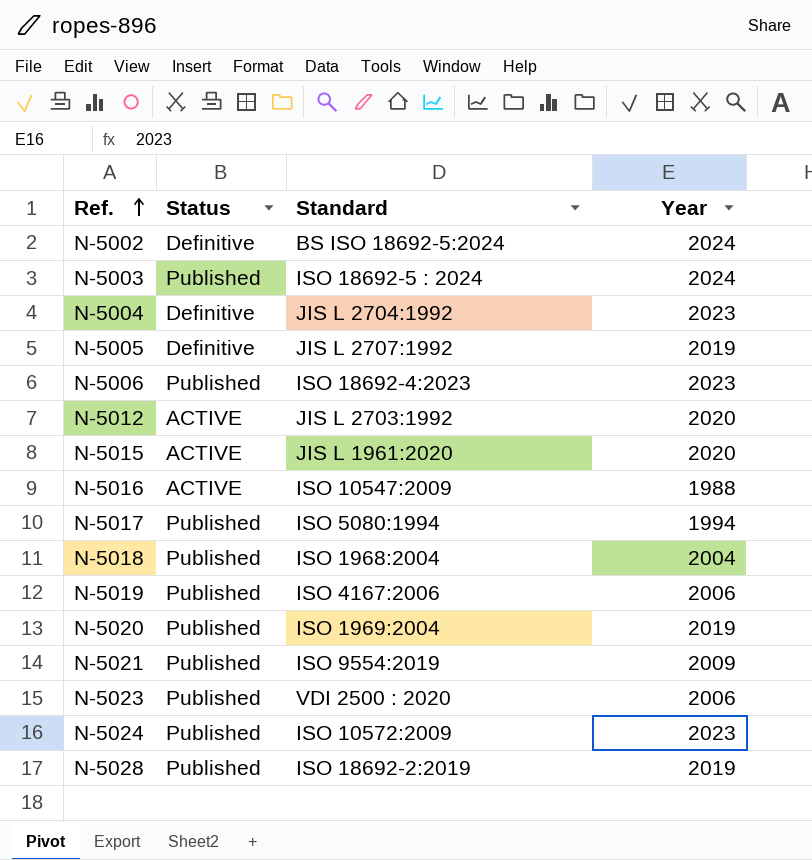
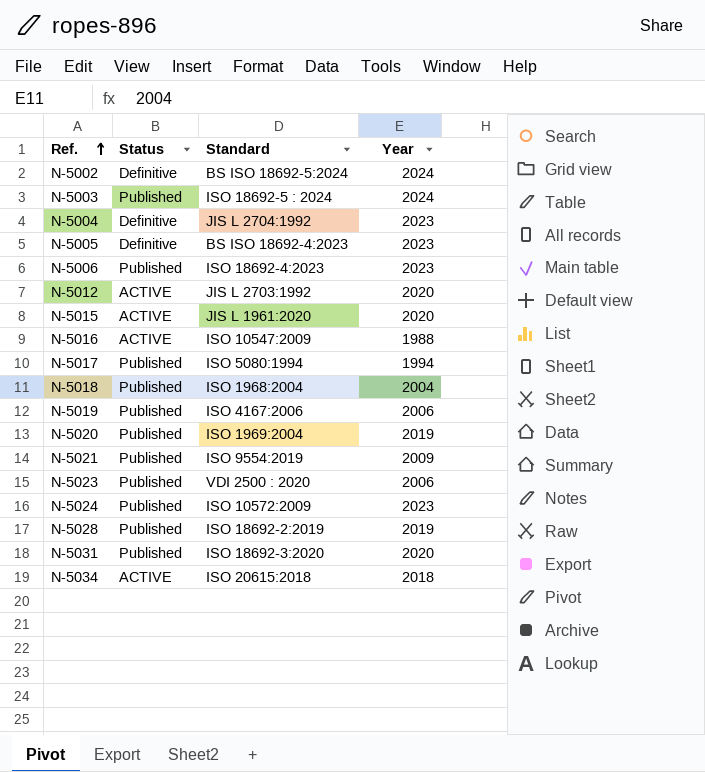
N-5005 | Standard: JIS L 2707:1992 -> BS ISO 18692-4:2023
N-5005 | Year: 2019 -> 2023
row N-5031: none -> Published | ISO 18692-3:2020 | 2020
row N-5034: none -> ACTIVE | ISO 20615:2018 | 2018

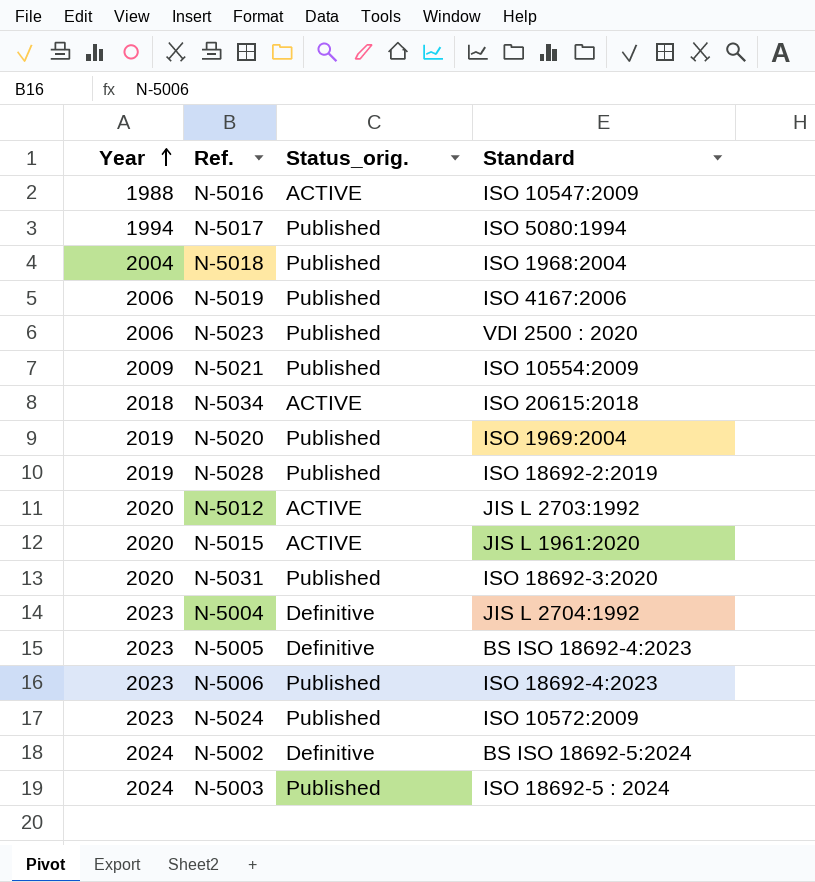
row order: Ref. ascending -> Year ascending
column Year | position: 4 -> 1
column name: Status -> Status_orig.
N-5021 | Standard: ISO 9554:2019 -> ISO 10554:2009

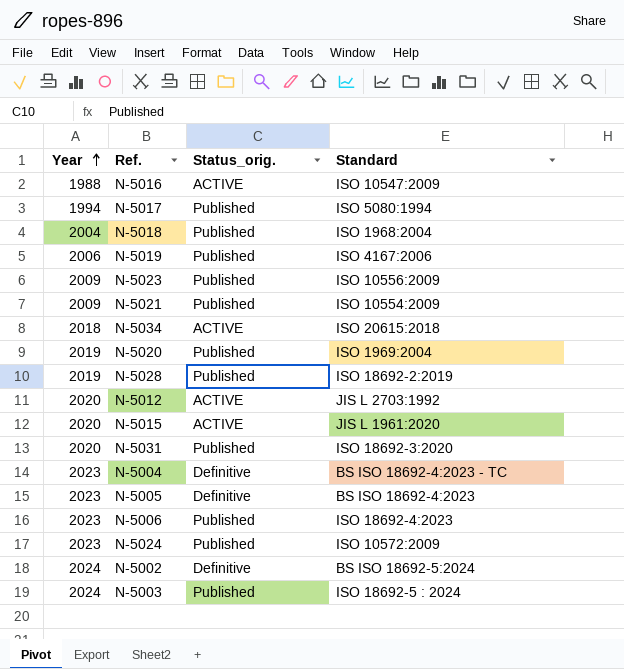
N-5023 | Year: 2006 -> 2009
N-5023 | Standard: VDI 2500 : 2020 -> ISO 10556:2009
N-5004 | Standard: JIS L 2704:1992 -> BS ISO 18692-4:2023 - TC

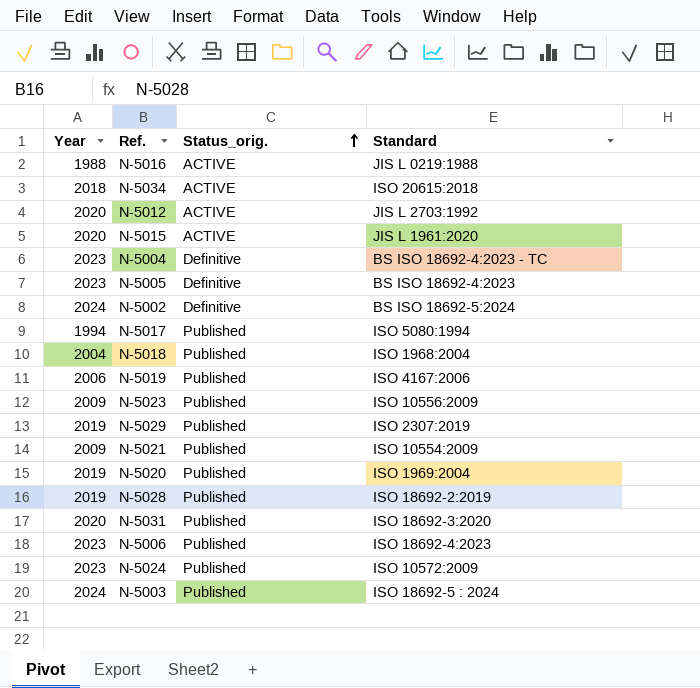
row order: Year ascending -> Status_orig. ascending
N-5016 | Standard: ISO 10547:2009 -> JIS L 0219:1988
row N-5029: none -> 2019 | Published | ISO 2307:2019

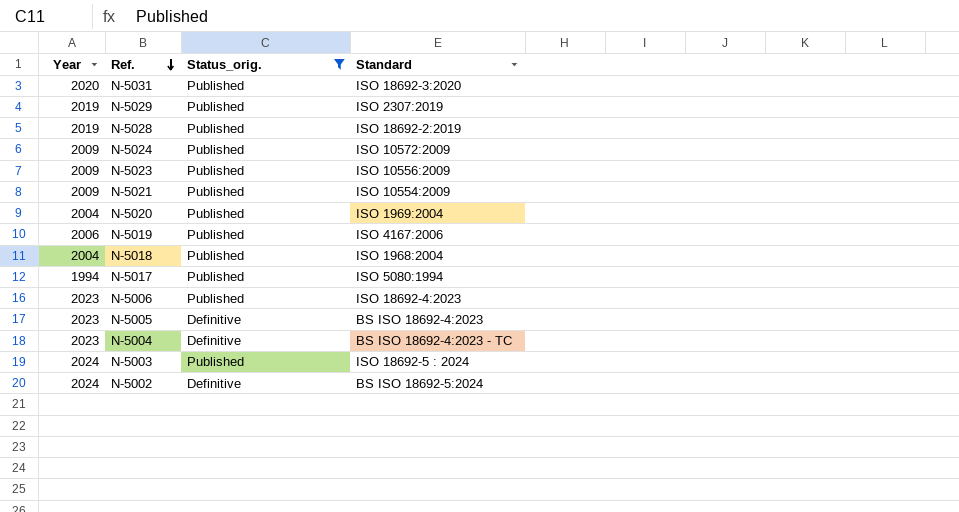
filter: none -> Status_orig. != ACTIVE
row order: Status_orig. ascending -> Ref. descending
N-5024 | Year: 2023 -> 2009
N-5020 | Year: 2019 -> 2004

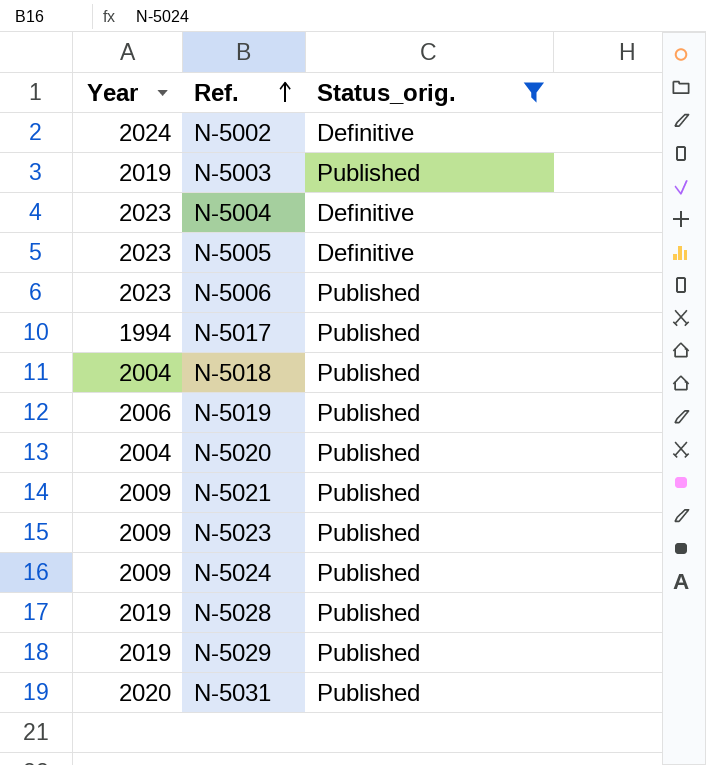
row order: Ref. descending -> Ref. ascending
column Standard | position: 4 -> none
N-5003 | Year: 2024 -> 2019

